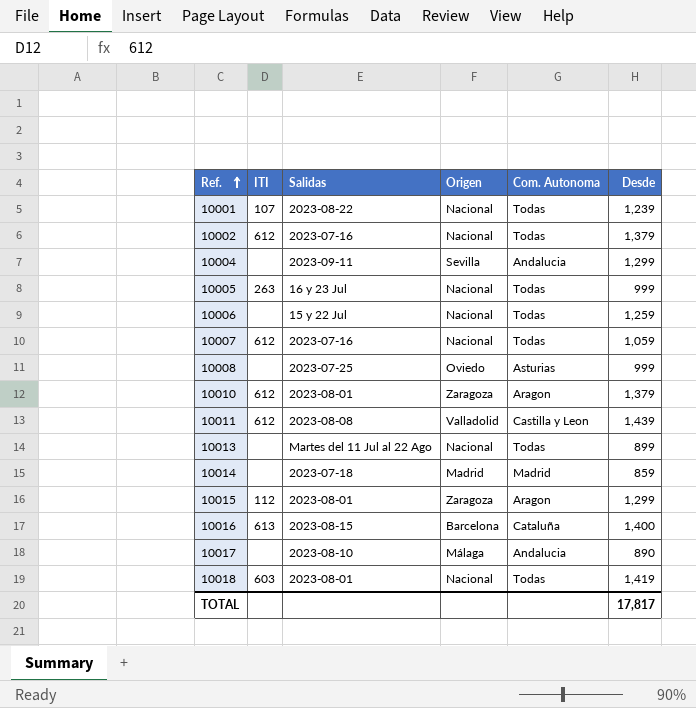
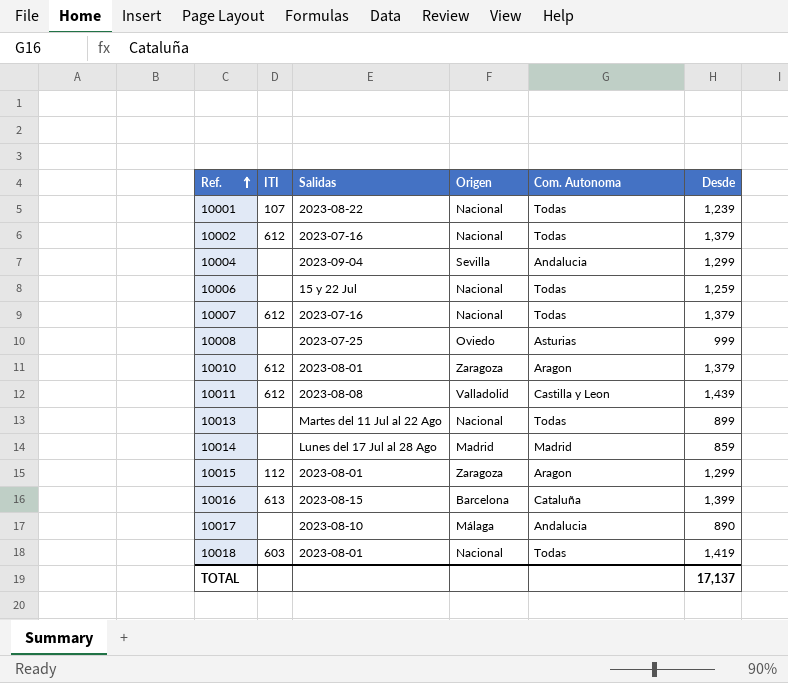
row 10005: 263 | 16 y 23 Jul | Nacional | Todas | 999 -> none
10004 | Salidas: 2023-09-11 -> 2023-09-04
10007 | Desde: 1,059 -> 1,379
10014 | Salidas: 2023-07-18 -> Lunes del 17 Jul al 28 Ago
10016 | Desde: 1,400 -> 1,399
TOTAL | Desde: 17,817 -> 17,137

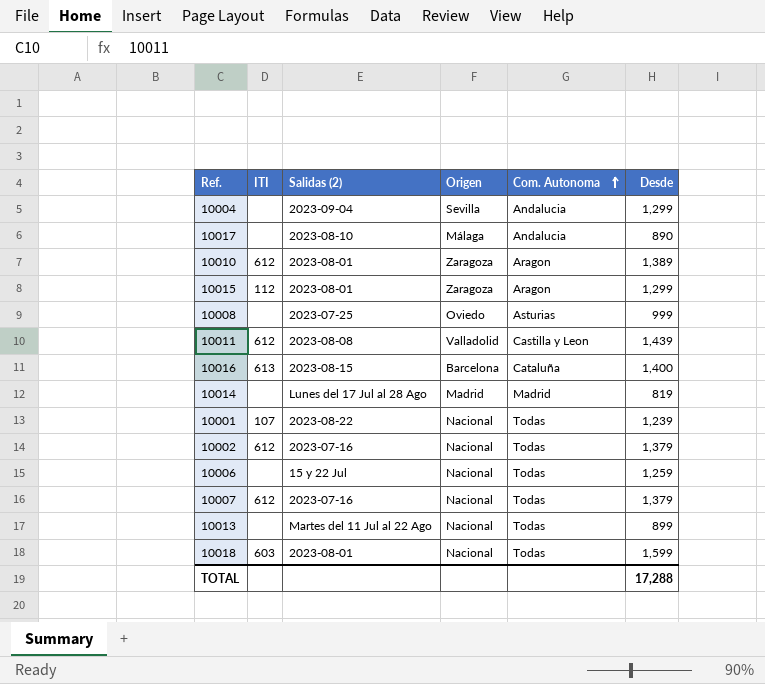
row order: Ref. ascending -> Com. Autonoma ascending
column name: Salidas -> Salidas (2)
10010 | Desde: 1,379 -> 1,389
10016 | Desde: 1,399 -> 1,400
10014 | Desde: 859 -> 819
10018 | Desde: 1,419 -> 1,599
TOTAL | Desde: 17,137 -> 17,288

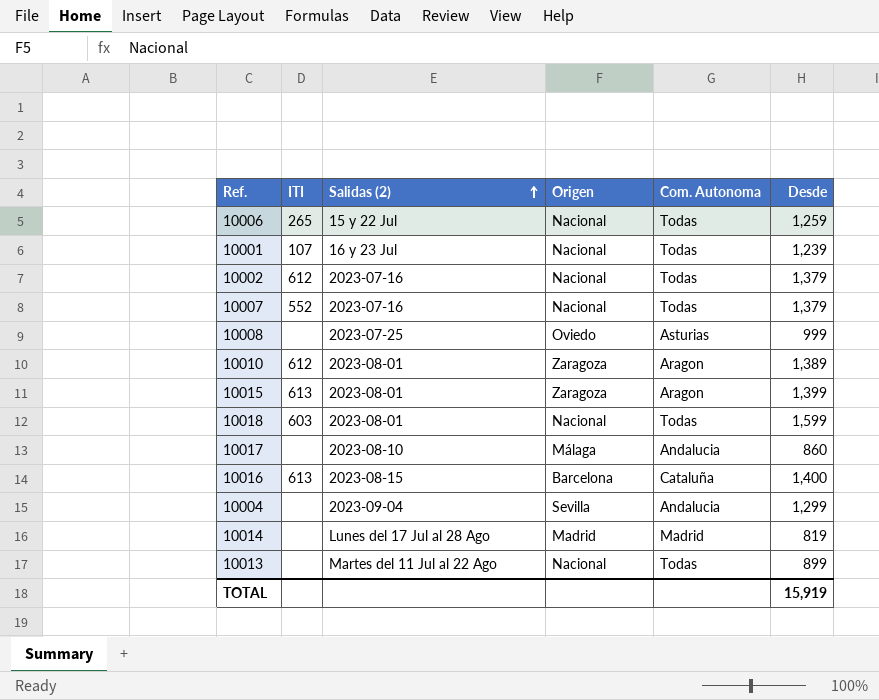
row order: Com. Autonoma ascending -> Salidas (2) ascending
row 10011: 612 | 2023-08-08 | Valladolid | Castilla y Leon | 1,439 -> none
10006 | ITI: none -> 265
10001 | Salidas (2): 2023-08-22 -> 16 y 23 Jul
10007 | ITI: 612 -> 552
10015 | ITI: 112 -> 613
10015 | Desde: 1,299 -> 1,399
10017 | Desde: 890 -> 860
TOTAL | Desde: 17,288 -> 15,919

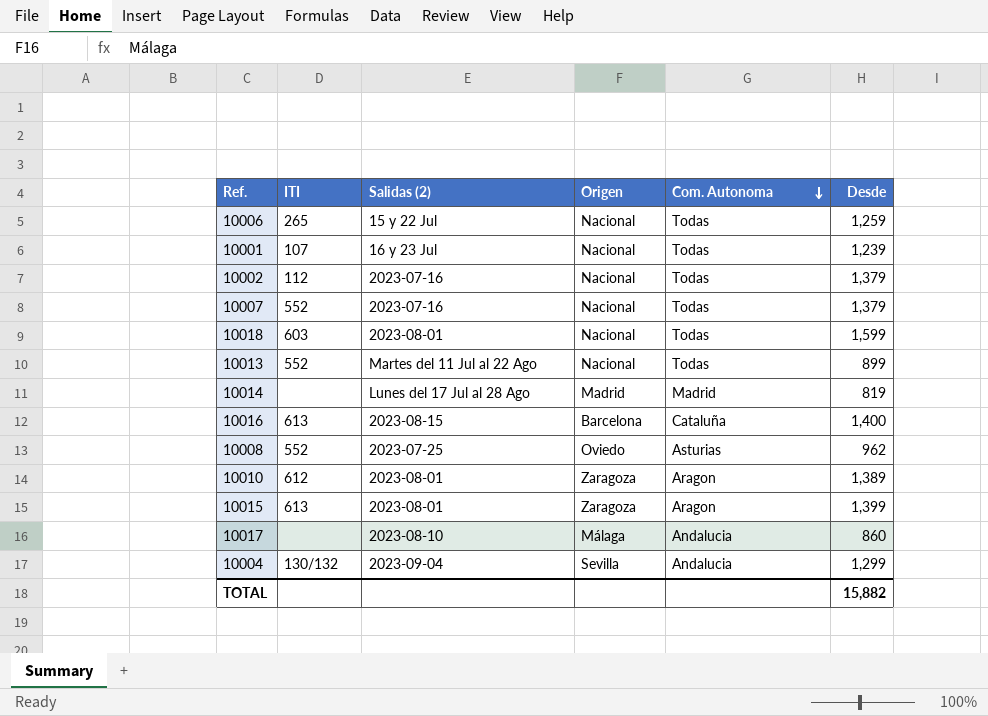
row order: Salidas (2) ascending -> Com. Autonoma descending
10002 | ITI: 612 -> 112
10013 | ITI: none -> 552
10008 | ITI: none -> 552
10008 | Desde: 999 -> 962
10004 | ITI: none -> 130/132
TOTAL | Desde: 15,919 -> 15,882

